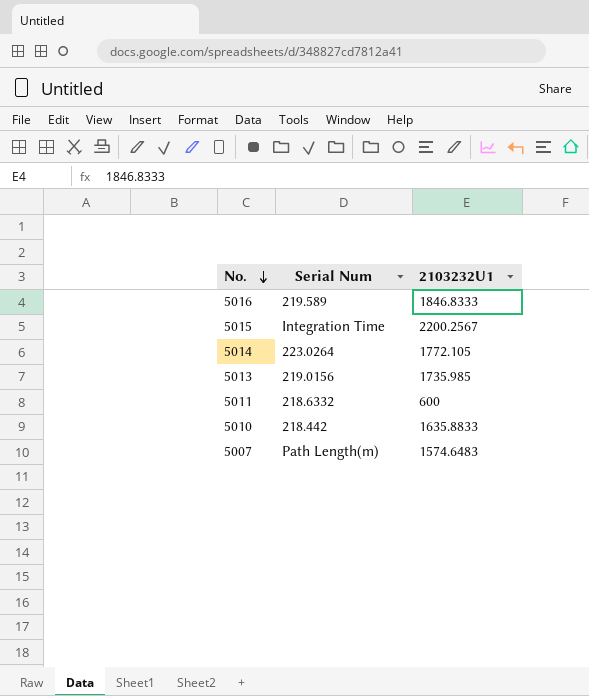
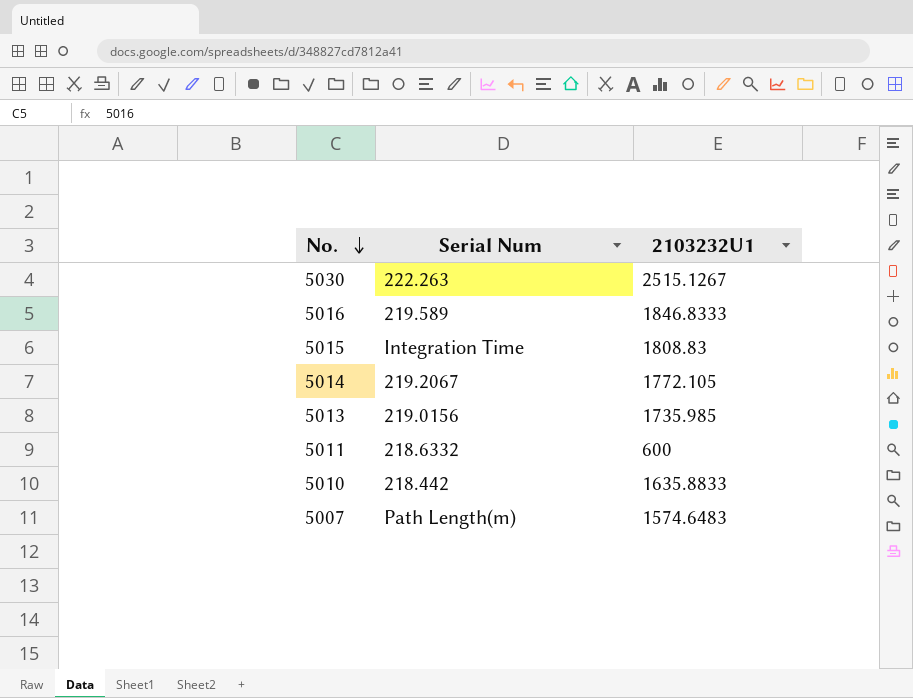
row 5030: none -> 222.263 | 2515.1267
5015 | 2103232U1: 2200.2567 -> 1808.83
5014 | Serial Num: 223.0264 -> 219.2067

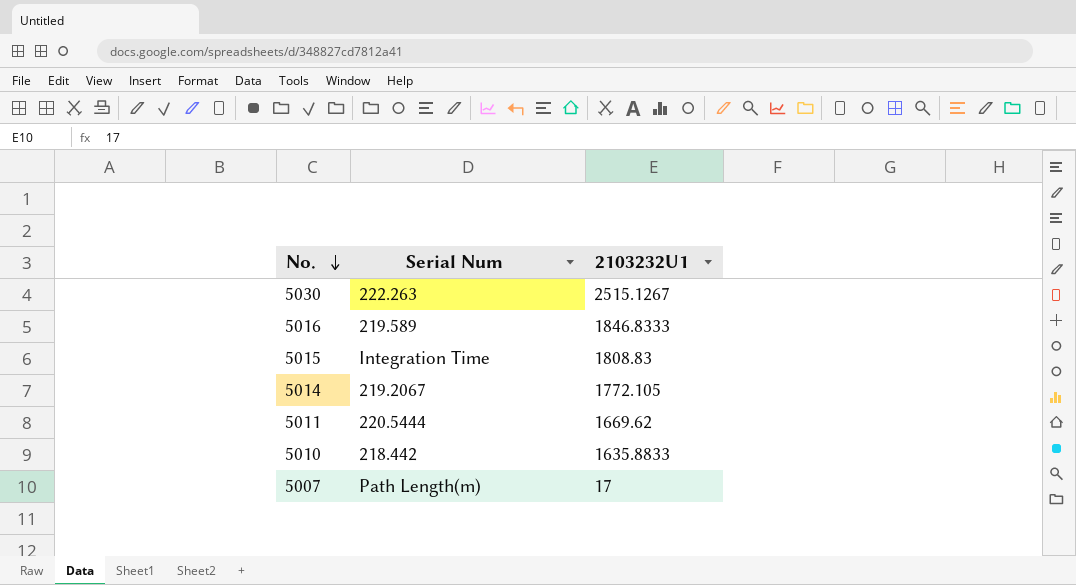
row 5013: 219.0156 | 1735.985 -> none
5011 | Serial Num: 218.6332 -> 220.5444
5011 | 2103232U1: 600 -> 1669.62
5007 | 2103232U1: 1574.6483 -> 17

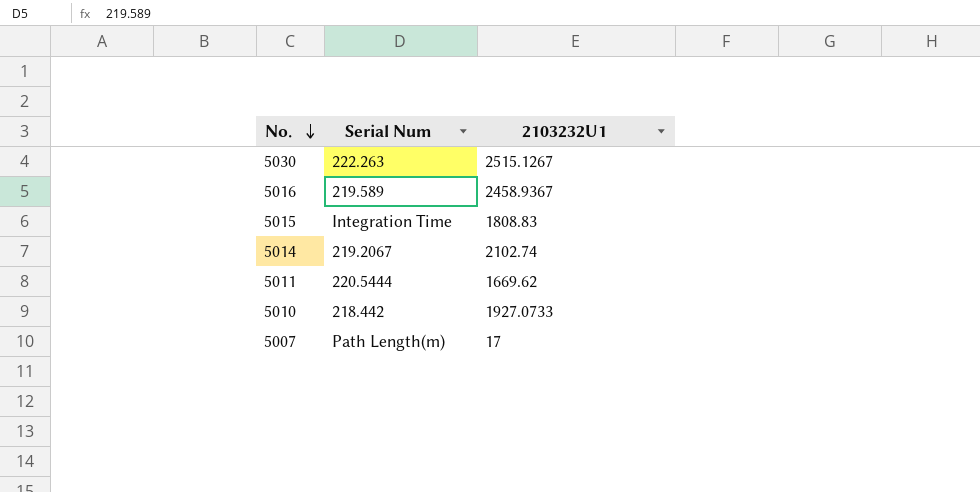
5016 | 2103232U1: 1846.8333 -> 2458.9367
5014 | 2103232U1: 1772.105 -> 2102.74
5010 | 2103232U1: 1635.8833 -> 1927.0733

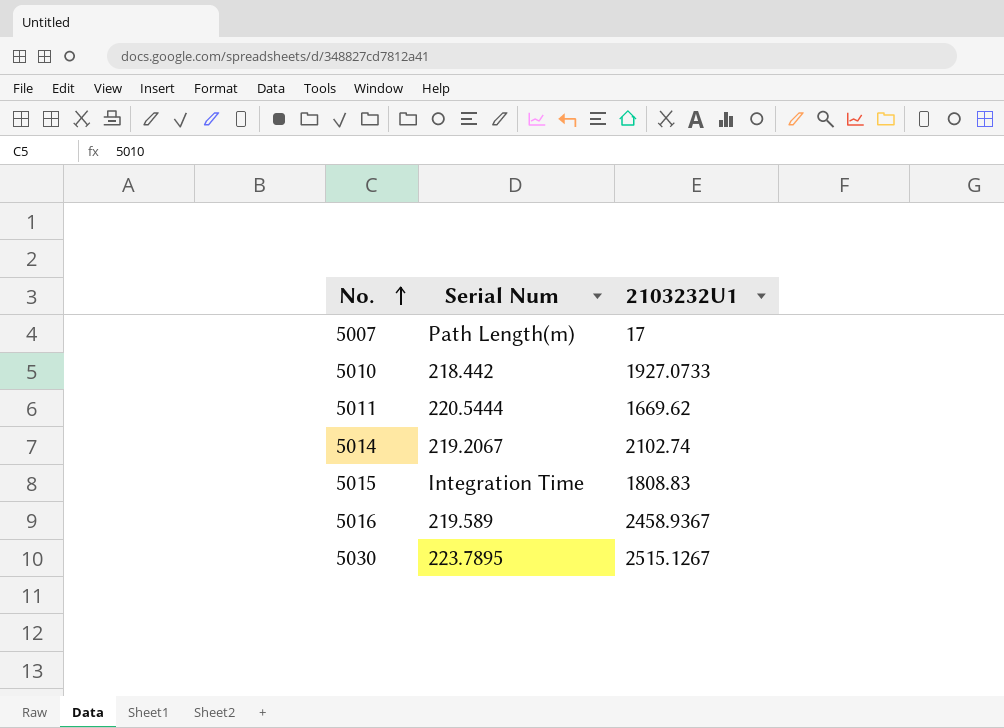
row order: No. descending -> No. ascending
5030 | Serial Num: 222.263 -> 223.7895

